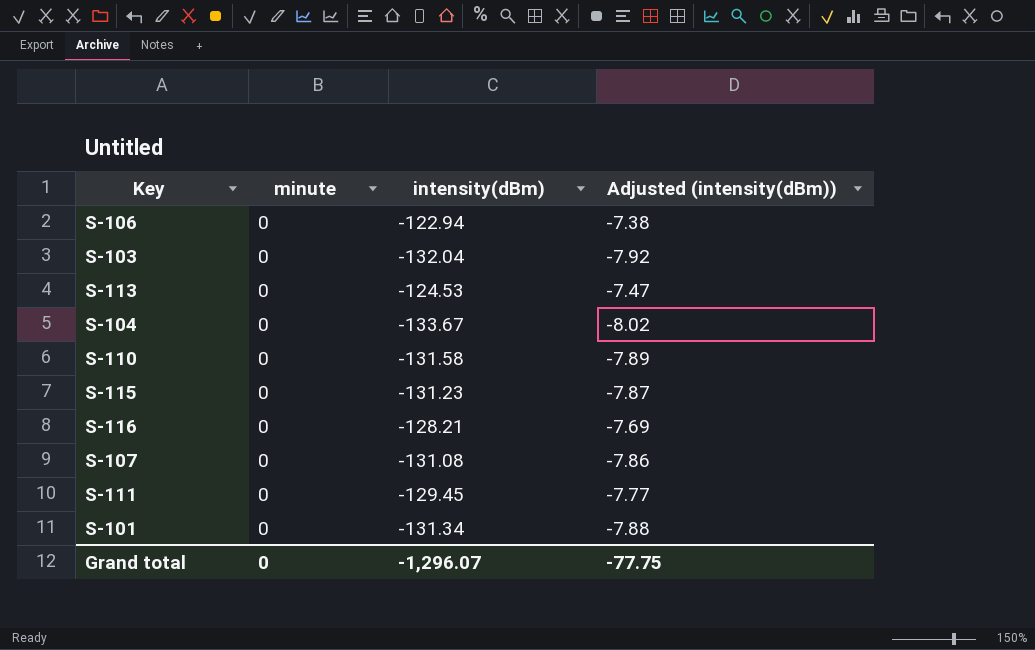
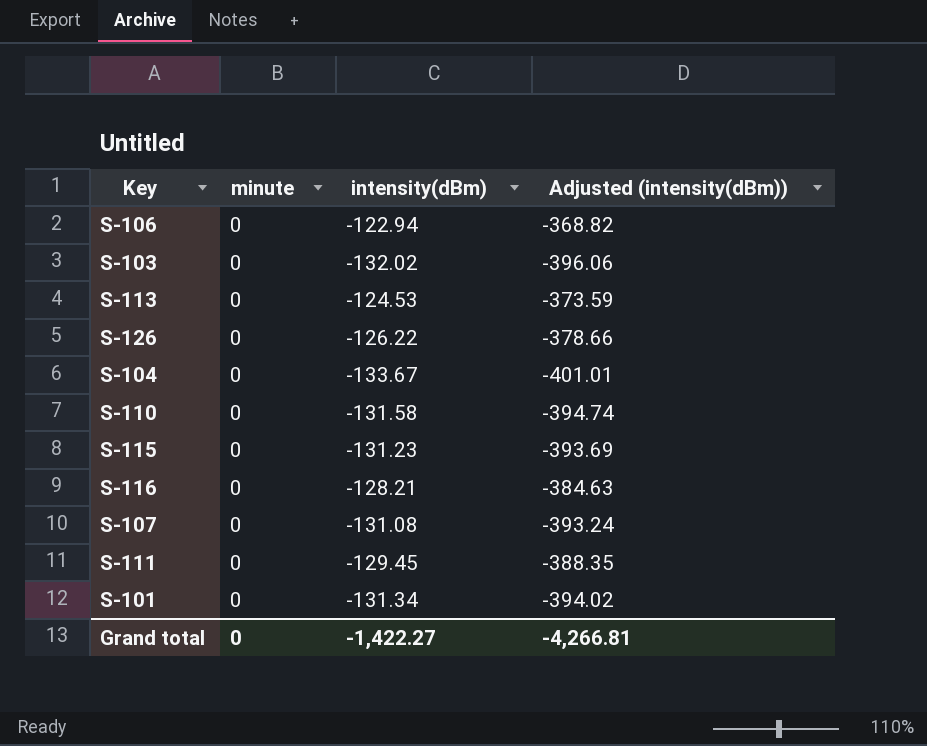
column Adjusted (intensity(dBm)) | formula: [intensity(dBm)] * 0.06 -> [intensity(dBm)] * 3
S-103 | intensity(dBm): -132.04 -> -132.02
row S-126: none -> 0 | -126.22 | -378.66
Grand total | intensity(dBm): -1,296.07 -> -1,422.27
Grand total | Adjusted (intensity(dBm)): -77.75 -> -4,266.81

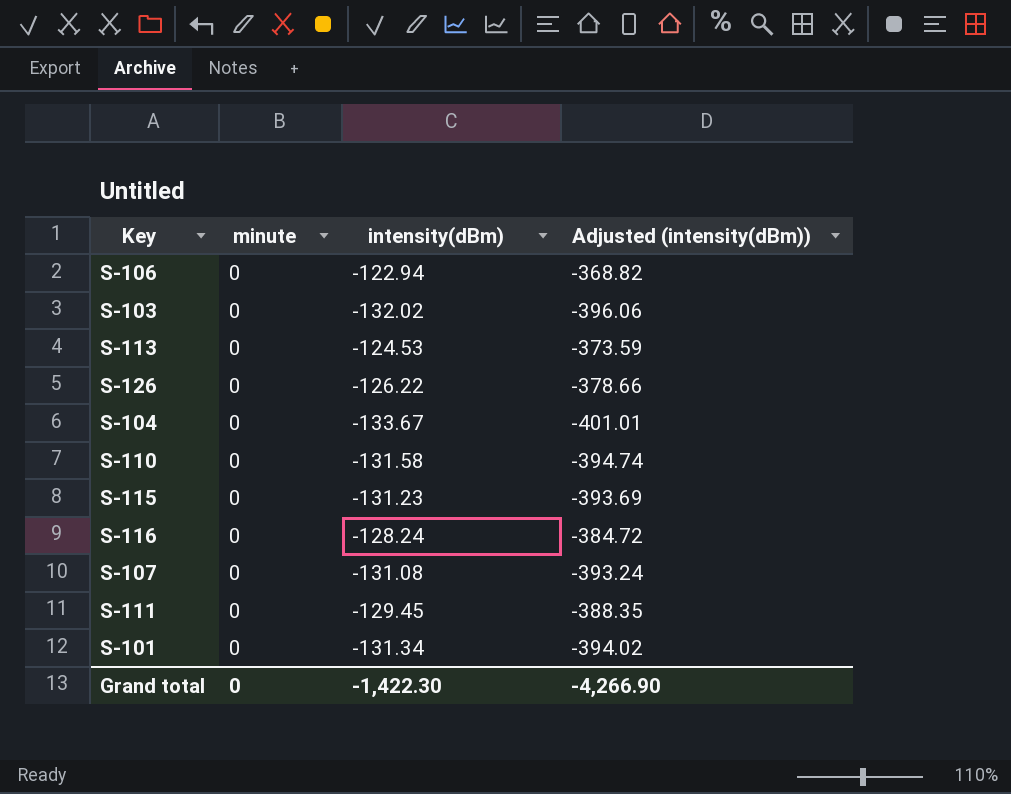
S-116 | intensity(dBm): -128.21 -> -128.24
S-116 | Adjusted (intensity(dBm)): -384.63 -> -384.72
Grand total | intensity(dBm): -1,422.27 -> -1,422.30
Grand total | Adjusted (intensity(dBm)): -4,266.81 -> -4,266.90

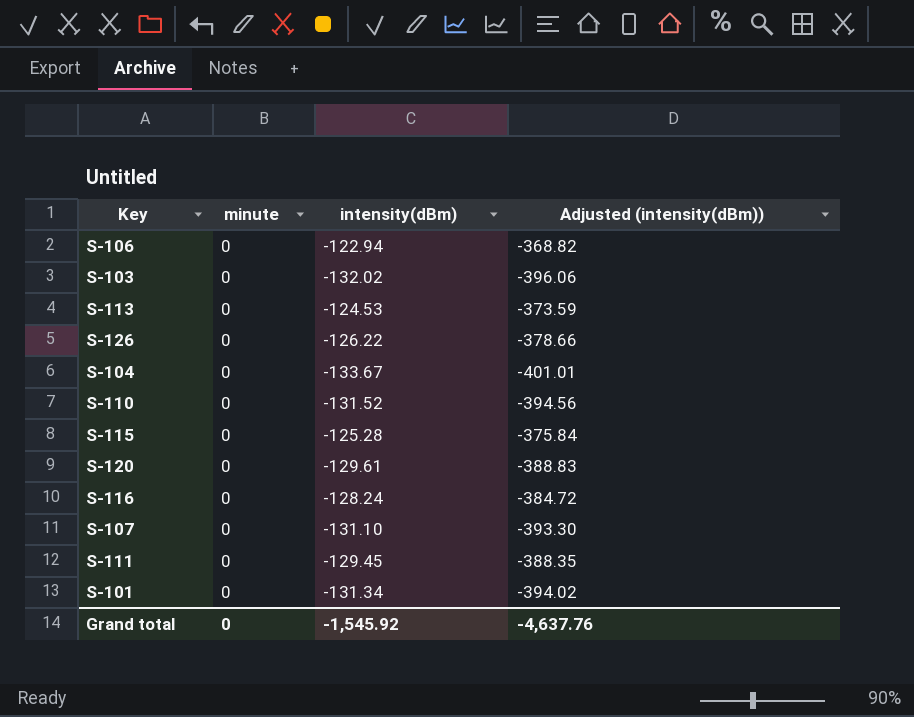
S-110 | intensity(dBm): -131.58 -> -131.52
S-110 | Adjusted (intensity(dBm)): -394.74 -> -394.56
S-115 | intensity(dBm): -131.23 -> -125.28
S-115 | Adjusted (intensity(dBm)): -393.69 -> -375.84
row S-120: none -> 0 | -129.61 | -388.83
S-107 | intensity(dBm): -131.08 -> -131.10
S-107 | Adjusted (intensity(dBm)): -393.24 -> -393.30
Grand total | intensity(dBm): -1,422.30 -> -1,545.92
Grand total | Adjusted (intensity(dBm)): -4,266.90 -> -4,637.76

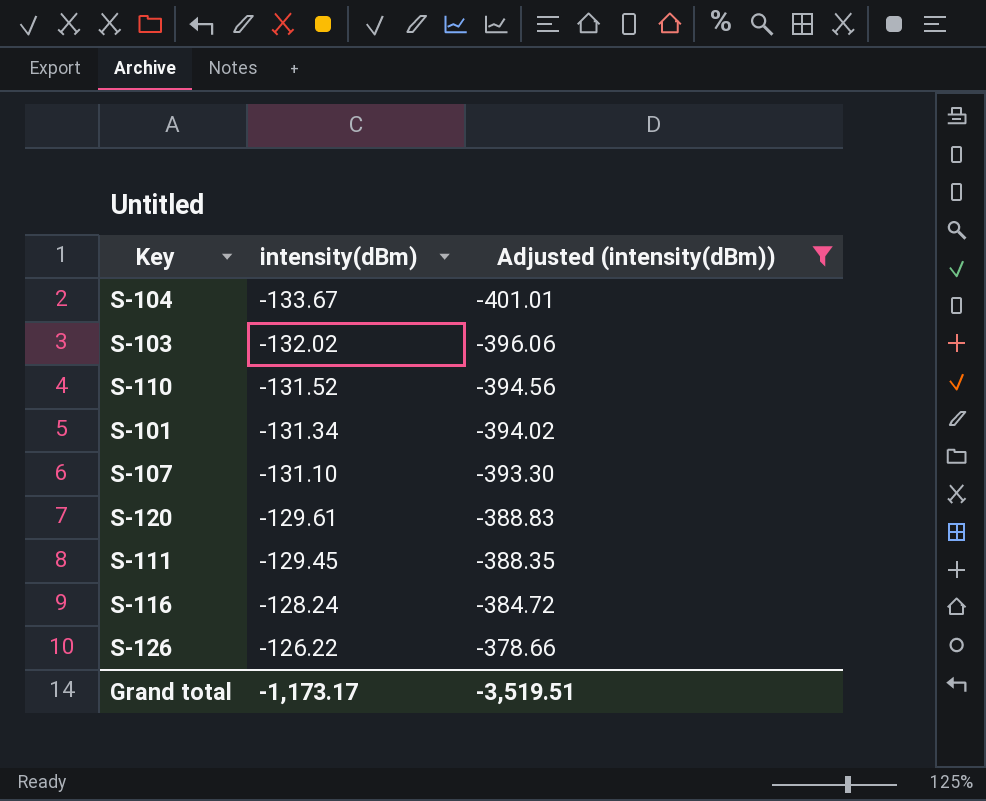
filter: none -> Adjusted (intensity(dBm)) <= -378.66
row order: none -> intensity(dBm) ascending
column minute | position: 2 -> none
Grand total | intensity(dBm): -1,545.92 -> -1,173.17
Grand total | Adjusted (intensity(dBm)): -4,637.76 -> -3,519.51

